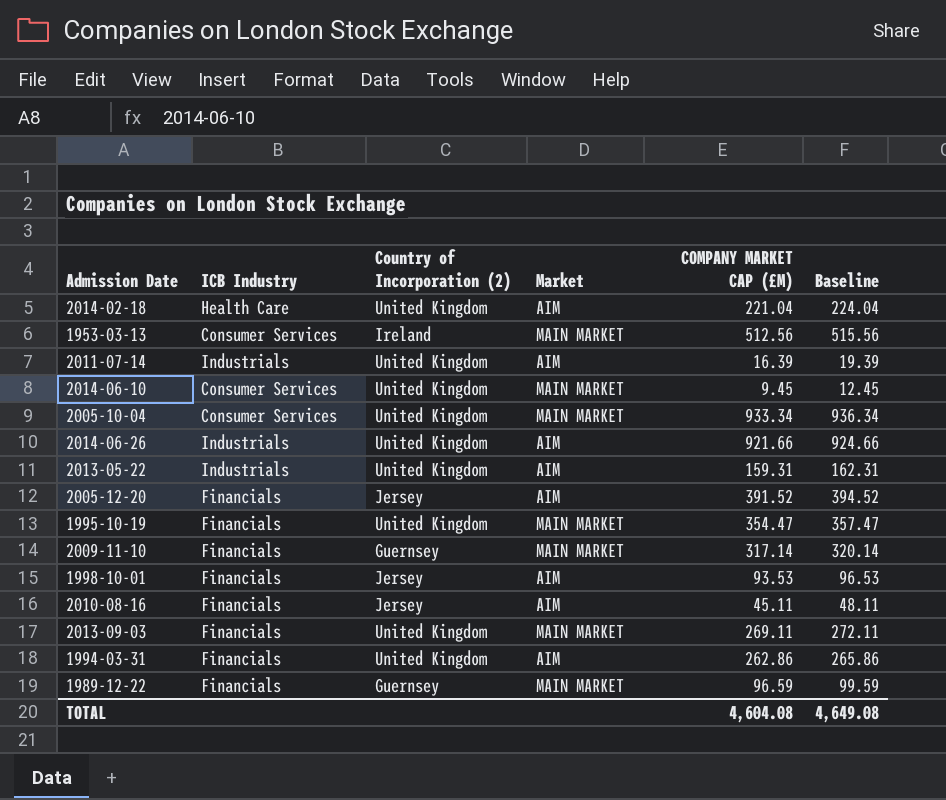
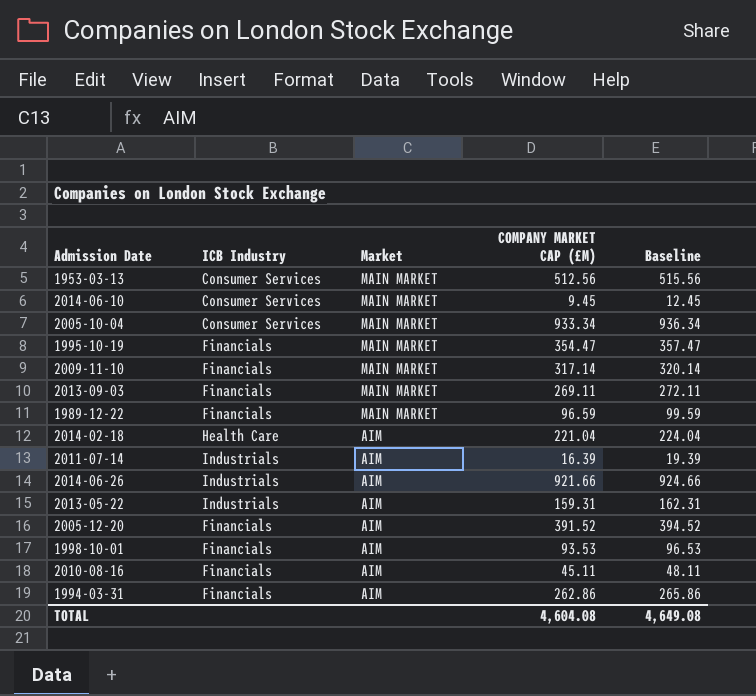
row order: none -> Market descending
column Country of Incorporation (2) | position: 3 -> none

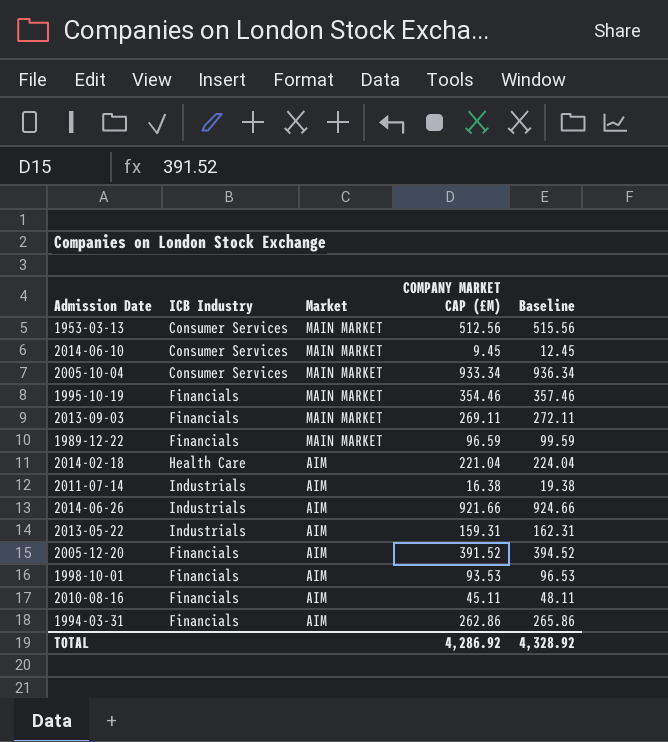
row 2009-11-10: Financials | MAIN MARKET | 317.14 | 320.14 -> none
1995-10-19 | COMPANY MARKET CAP (£M): 354.47 -> 354.46
1995-10-19 | Baseline: 357.47 -> 357.46
2011-07-14 | COMPANY MARKET CAP (£M): 16.39 -> 16.38
2011-07-14 | Baseline: 19.39 -> 19.38
TOTAL | COMPANY MARKET CAP (£M): 4,604.08 -> 4,286.92
TOTAL | Baseline: 4,649.08 -> 4,328.92

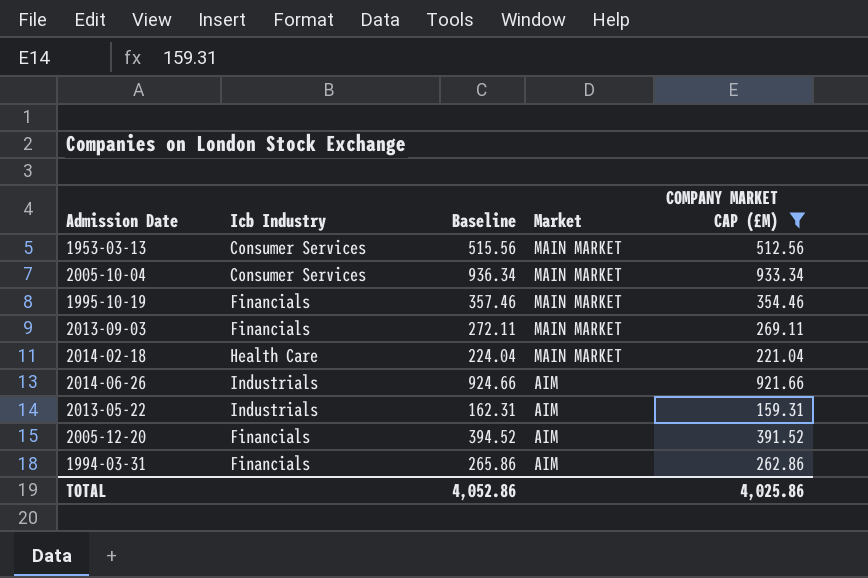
filter: none -> COMPANY MARKET CAP (£M) >= 159.31
column name: ICB Industry -> Icb Industry
column Baseline | position: 5 -> 3
2014-02-18 | Market: AIM -> MAIN MARKET
TOTAL | Baseline: 4,328.92 -> 4,052.86
TOTAL | COMPANY MARKET CAP (£M): 4,286.92 -> 4,025.86

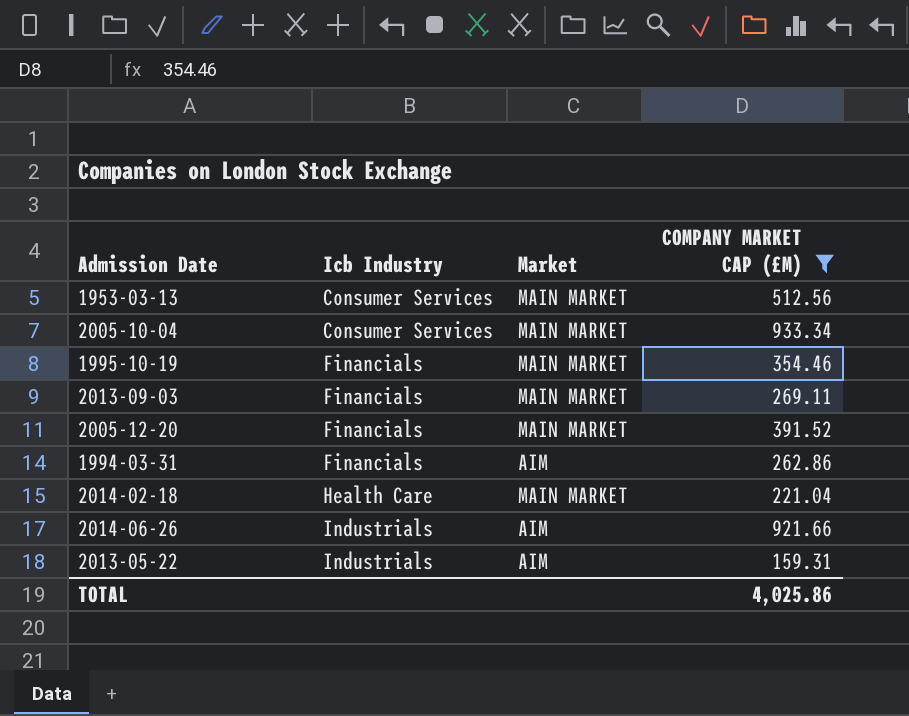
row order: Market descending -> Icb Industry ascending
column Baseline | formula: [COMPANY MARKET CAP (£M)] + 3 -> none
2005-12-20 | Market: AIM -> MAIN MARKET

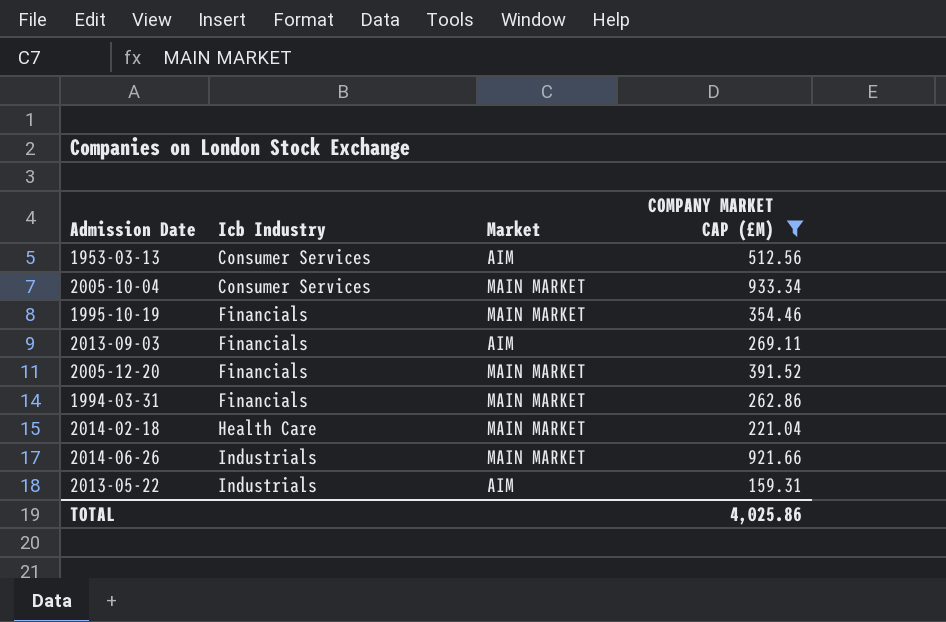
1953-03-13 | Market: MAIN MARKET -> AIM
2013-09-03 | Market: MAIN MARKET -> AIM
1994-03-31 | Market: AIM -> MAIN MARKET
2014-06-26 | Market: AIM -> MAIN MARKET

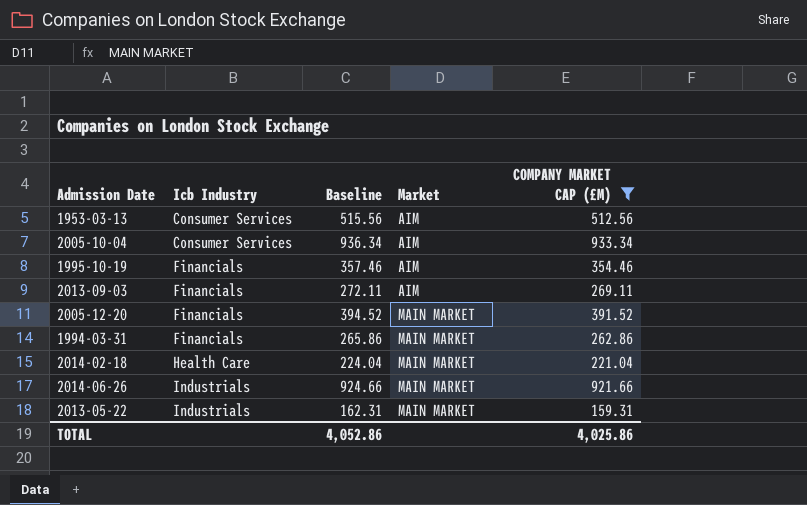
column Baseline | formula: none -> [COMPANY MARKET CAP (£M)] + 3
2005-10-04 | Market: MAIN MARKET -> AIM
1995-10-19 | Market: MAIN MARKET -> AIM
2013-05-22 | Market: AIM -> MAIN MARKET

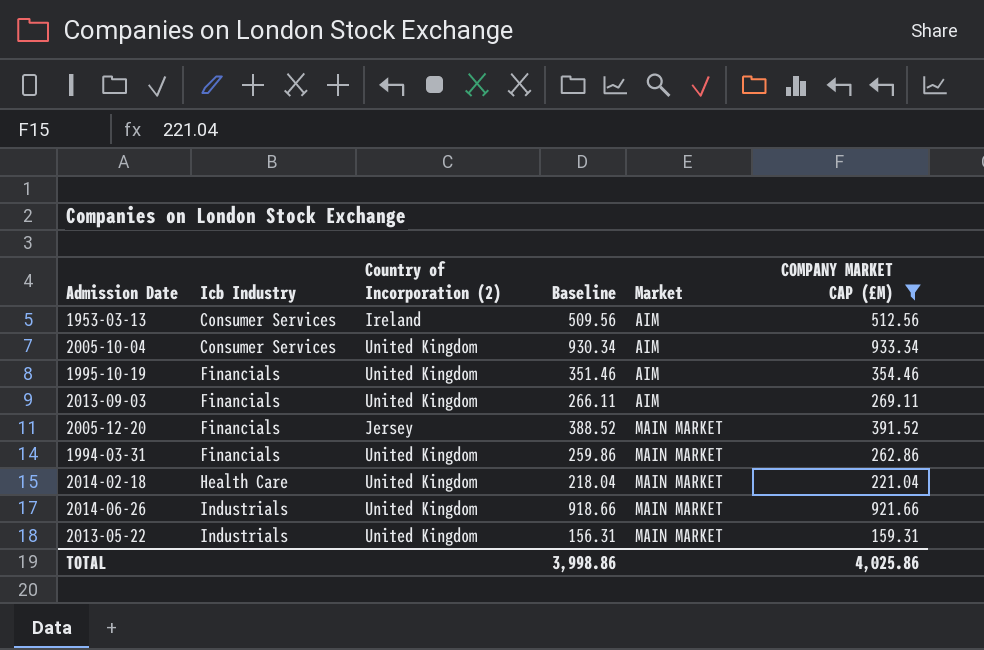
column Country of Incorporation (2) | position: none -> 3
column Baseline | formula: [COMPANY MARKET CAP (£M)] + 3 -> [COMPANY MARKET CAP (£M)] - 3
TOTAL | Baseline: 4,052.86 -> 3,998.86

